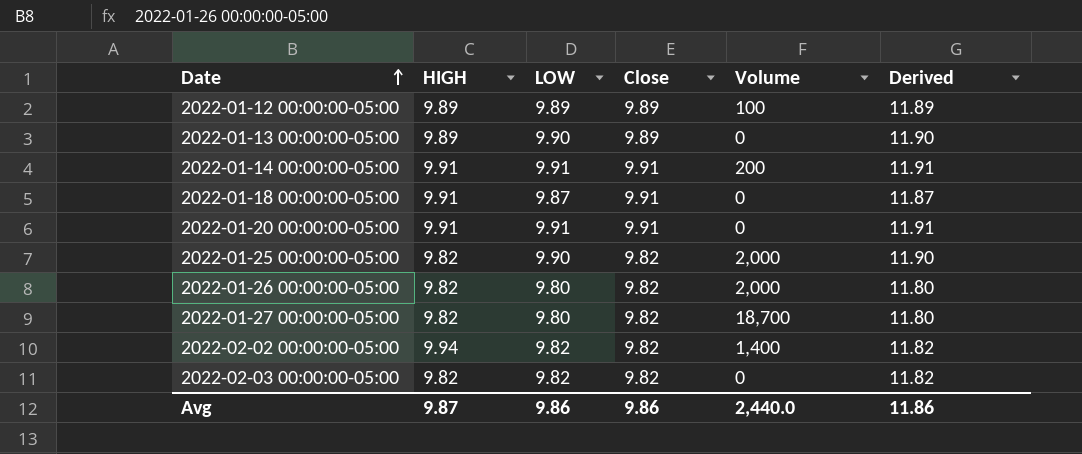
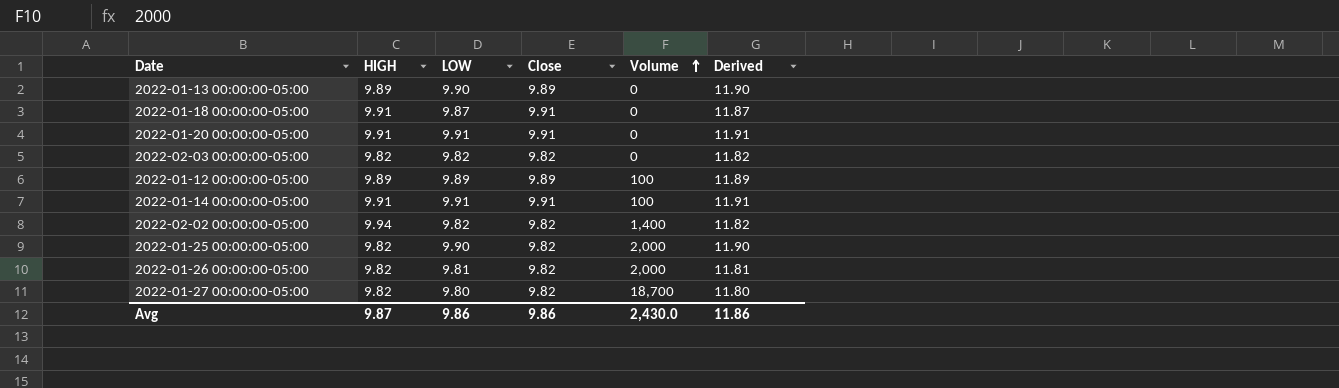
row order: Date ascending -> Volume ascending
2022-01-14 00:00:00-05:00 | Volume: 200 -> 100
2022-01-26 00:00:00-05:00 | LOW: 9.80 -> 9.81
2022-01-26 00:00:00-05:00 | Derived: 11.80 -> 11.81
Avg | Volume: 2,440.0 -> 2,430.0

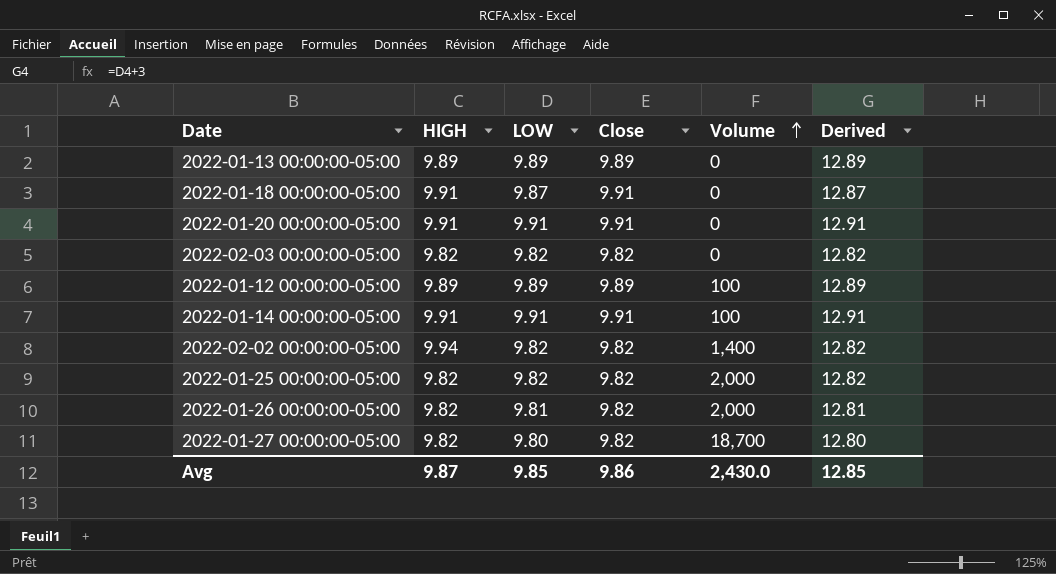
column Derived | formula: [LOW] + 2 -> [LOW] + 3
2022-01-13 00:00:00-05:00 | LOW: 9.90 -> 9.89
2022-01-25 00:00:00-05:00 | LOW: 9.90 -> 9.82
Avg | LOW: 9.86 -> 9.85
Avg | Derived: 11.86 -> 12.85

